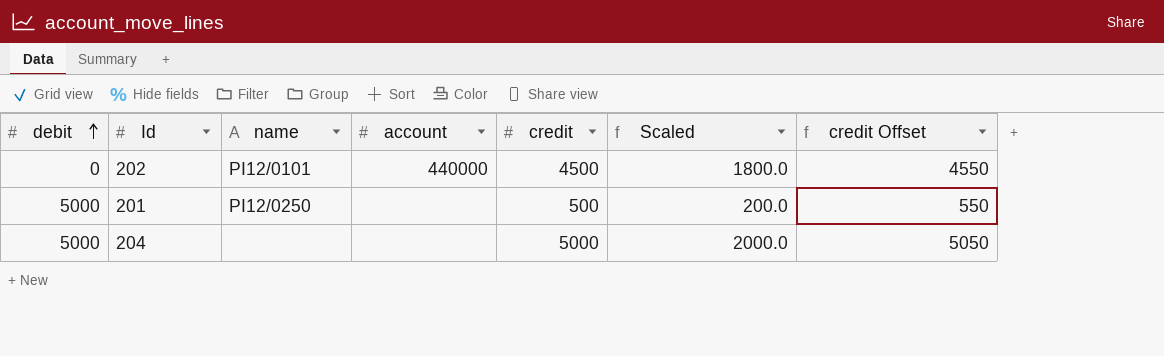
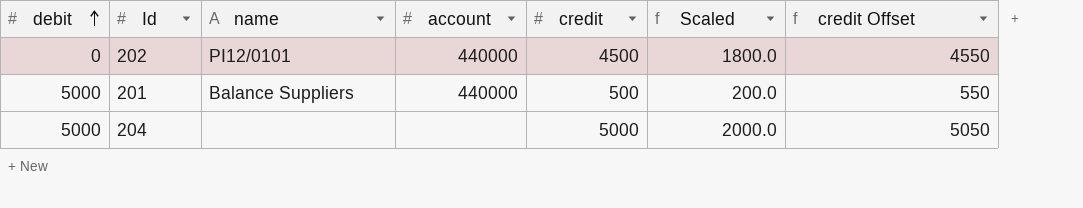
201 | name: PI12/0250 -> Balance Suppliers
201 | account: none -> 440000

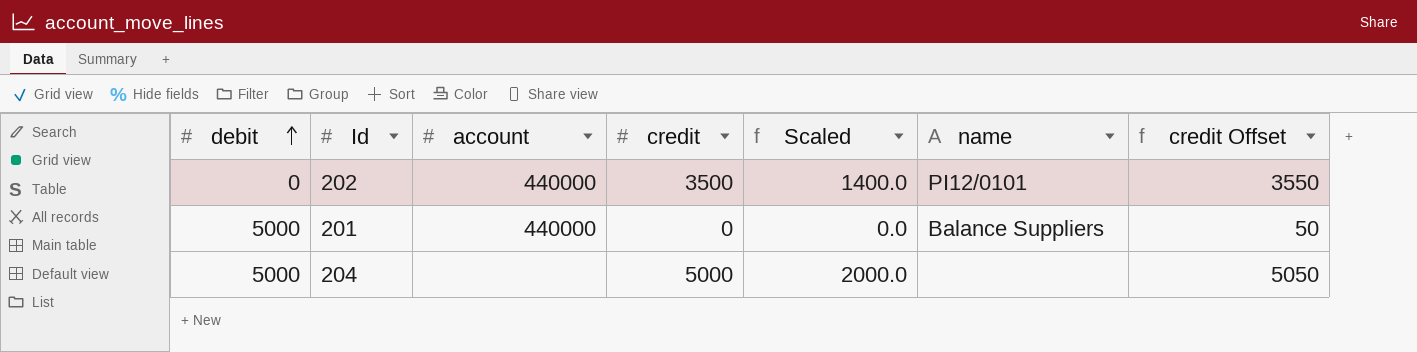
column name | position: 3 -> 6
202 | credit: 4500 -> 3500
202 | Scaled: 1800.0 -> 1400.0
202 | credit Offset: 4550 -> 3550
201 | credit: 500 -> 0
201 | Scaled: 200.0 -> 0.0
201 | credit Offset: 550 -> 50

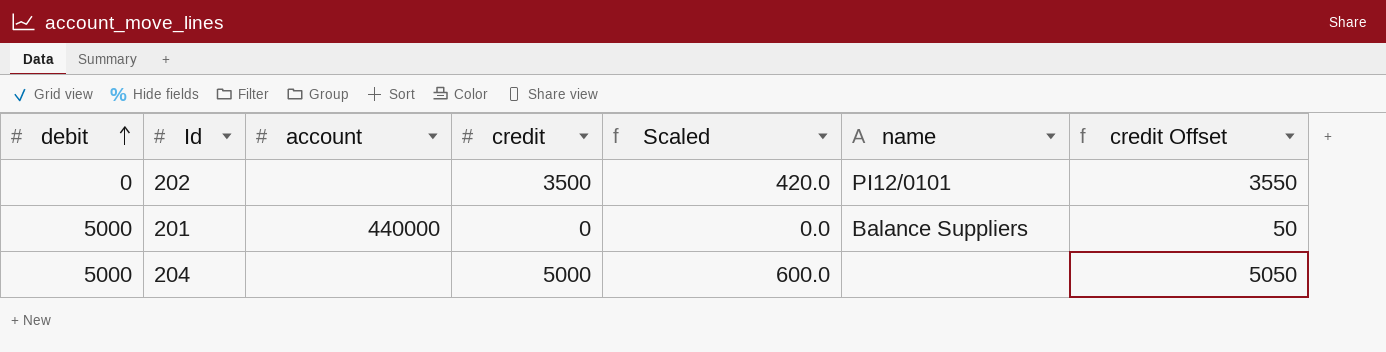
column Scaled | formula: [credit] * 0.4 -> [credit] * 0.12
202 | account: 440000 -> none

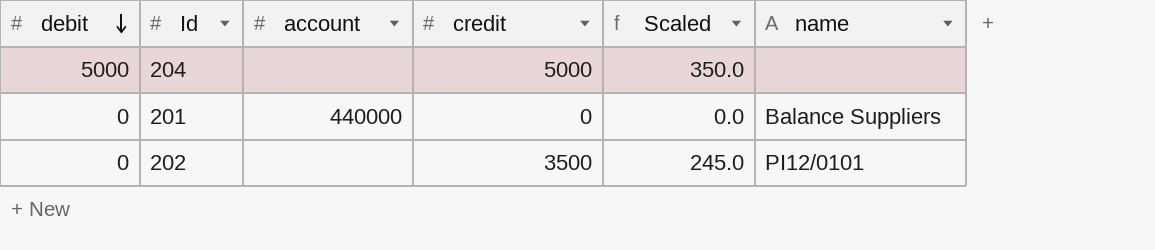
row order: debit ascending -> debit descending
column credit Offset | formula: [credit] + 50 -> none
column Scaled | formula: [credit] * 0.12 -> [credit] * 0.07
201 | debit: 5000 -> 0

